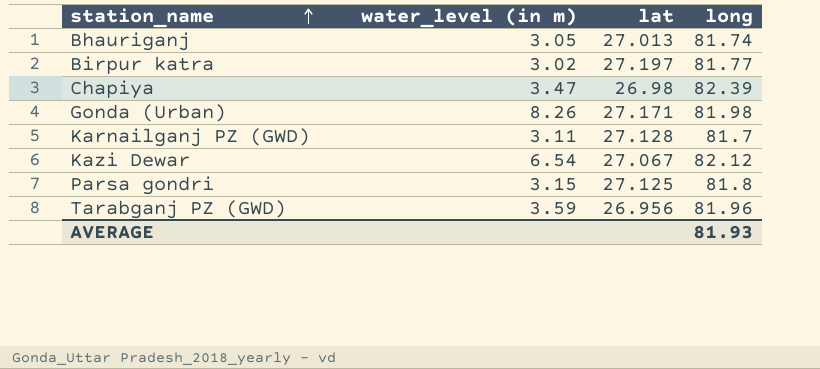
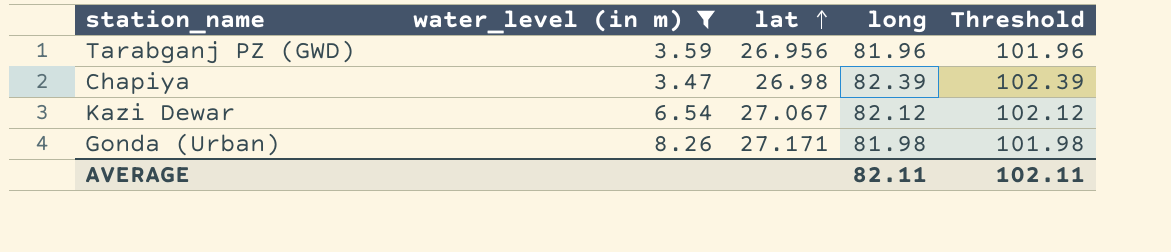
filter: none -> water_level (in m) >= 3.47
row order: station_name ascending -> lat ascending
column Threshold | formula: none -> [long] + 20
AVERAGE | long: 81.93 -> 82.11

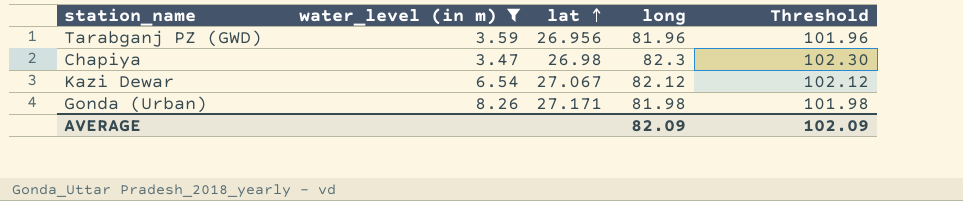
Chapiya | long: 82.39 -> 82.3
Chapiya | Threshold: 102.39 -> 102.30
AVERAGE | long: 82.11 -> 82.09
AVERAGE | Threshold: 102.11 -> 102.09

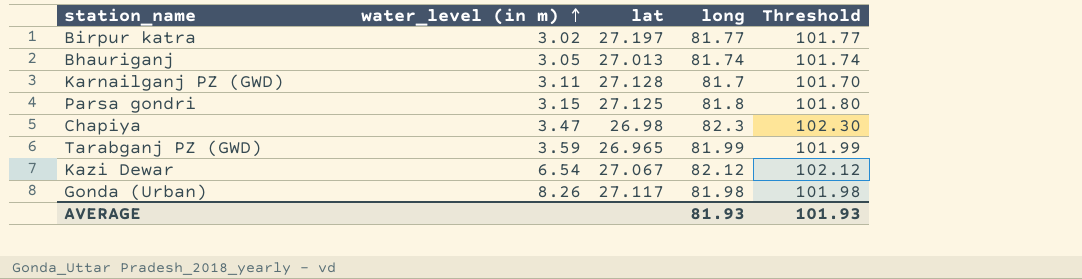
filter: water_level (in m) >= 3.47 -> none
row order: lat ascending -> water_level (in m) ascending
Tarabganj PZ (GWD) | lat: 26.956 -> 26.965
Tarabganj PZ (GWD) | long: 81.96 -> 81.99
Tarabganj PZ (GWD) | Threshold: 101.96 -> 101.99
Gonda (Urban) | lat: 27.171 -> 27.117
AVERAGE | long: 82.09 -> 81.93
AVERAGE | Threshold: 102.09 -> 101.93

